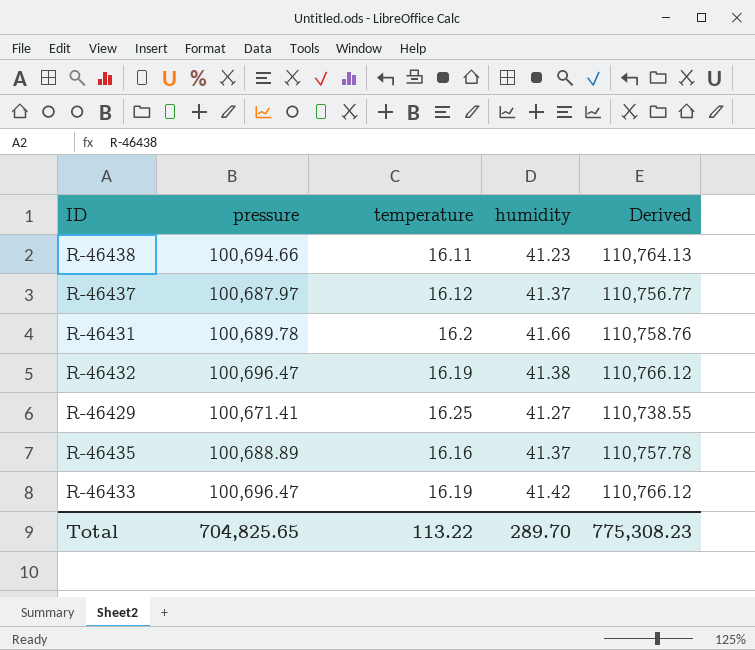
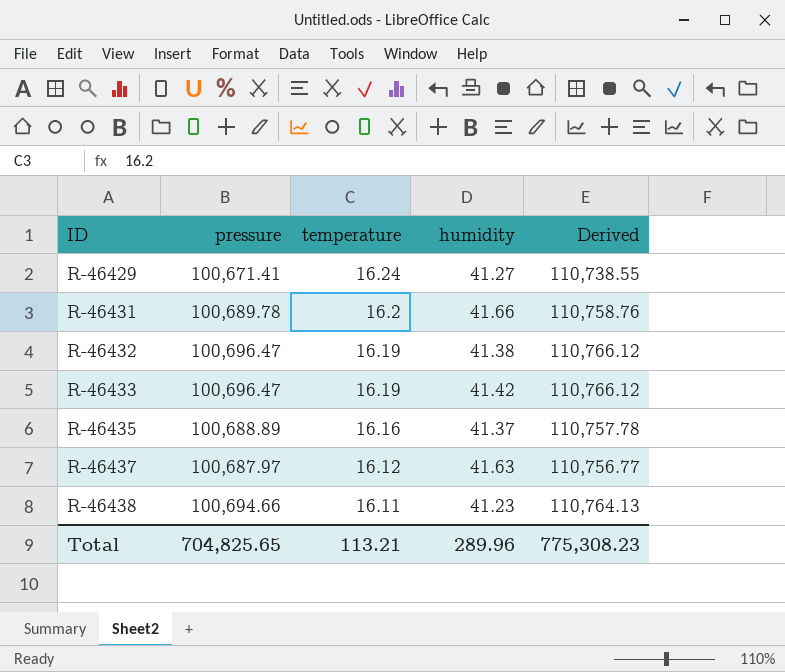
row order: none -> ID ascending
R-46429 | temperature: 16.25 -> 16.24
R-46437 | humidity: 41.37 -> 41.63
Total | temperature: 113.22 -> 113.21
Total | humidity: 289.70 -> 289.96

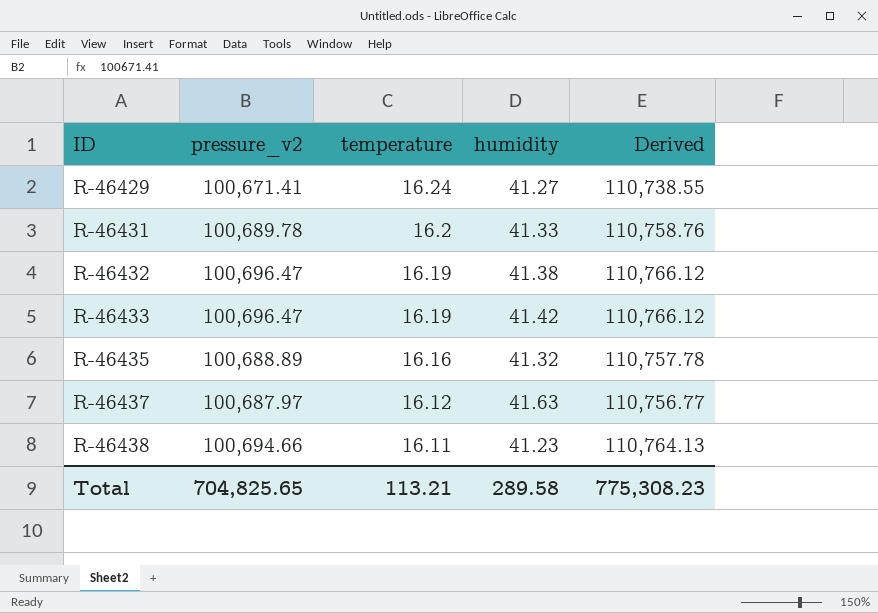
column name: pressure -> pressure_v2
R-46431 | humidity: 41.66 -> 41.33
R-46435 | humidity: 41.37 -> 41.32
Total | humidity: 289.96 -> 289.58

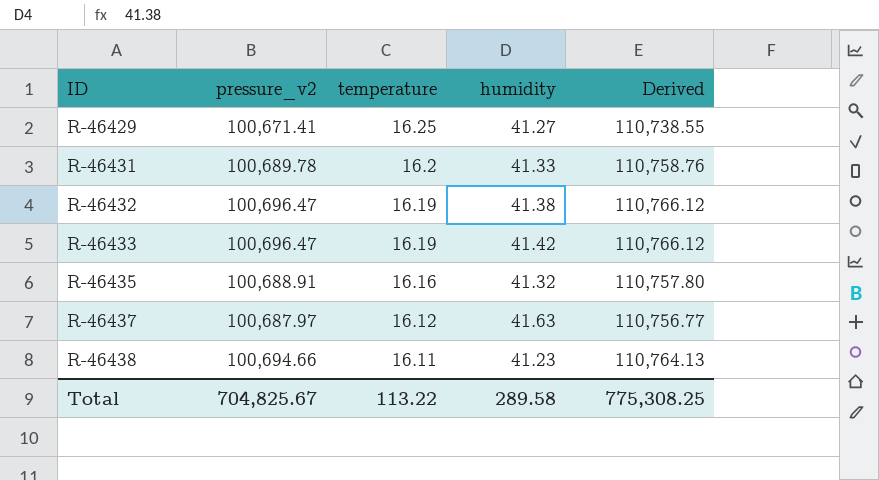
R-46429 | temperature: 16.24 -> 16.25
R-46435 | pressure_v2: 100,688.89 -> 100,688.91
R-46435 | Derived: 110,757.78 -> 110,757.80
Total | pressure_v2: 704,825.65 -> 704,825.67
Total | temperature: 113.21 -> 113.22
Total | Derived: 775,308.23 -> 775,308.25

